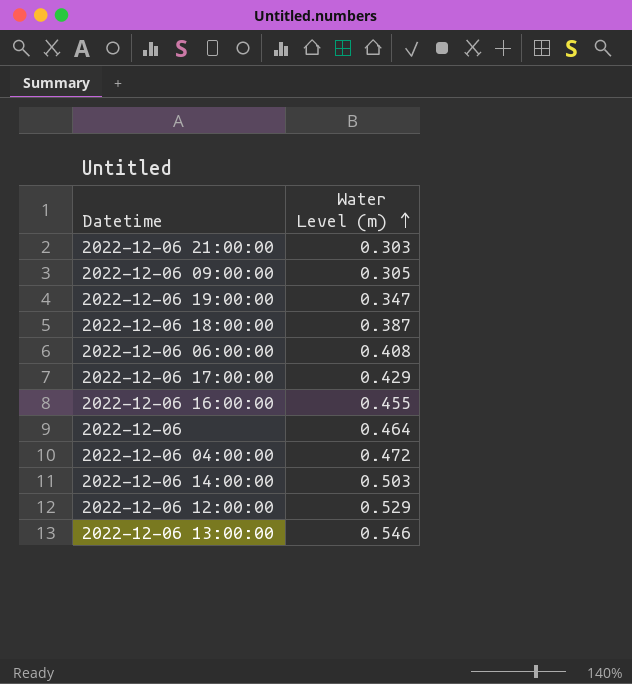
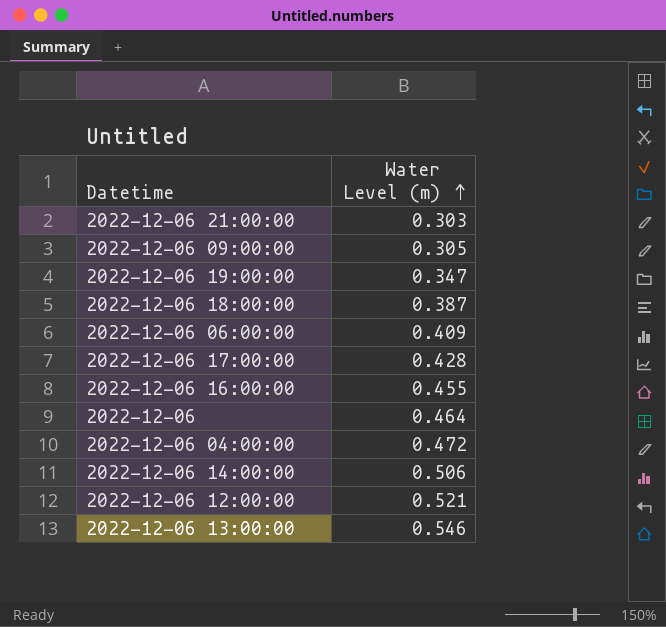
2022-12-06 06:00:00 | Water Level (m): 0.408 -> 0.409
2022-12-06 17:00:00 | Water Level (m): 0.429 -> 0.428
2022-12-06 14:00:00 | Water Level (m): 0.503 -> 0.506
2022-12-06 12:00:00 | Water Level (m): 0.529 -> 0.521

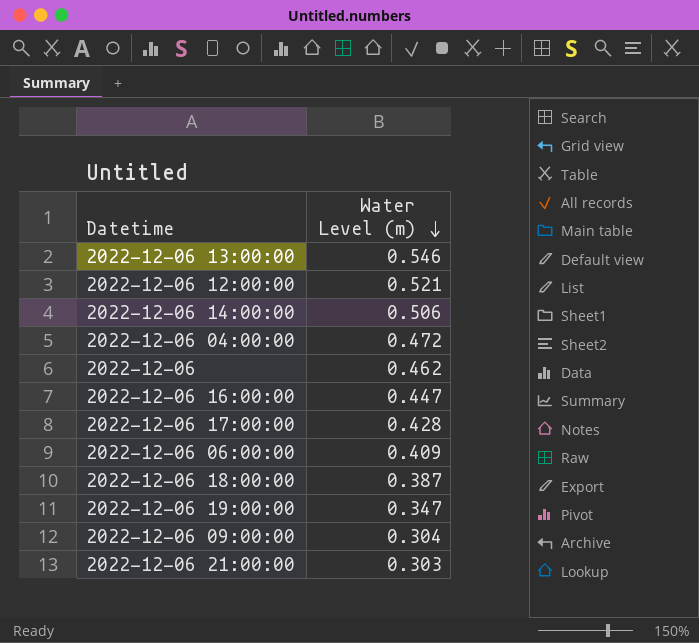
row order: Water Level (m) ascending -> Water Level (m) descending
2022-12-06 | Water Level (m): 0.464 -> 0.462
2022-12-06 16:00:00 | Water Level (m): 0.455 -> 0.447
2022-12-06 09:00:00 | Water Level (m): 0.305 -> 0.304

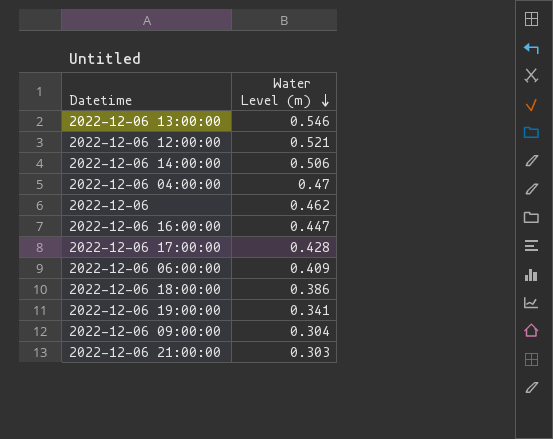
2022-12-06 04:00:00 | Water Level (m): 0.472 -> 0.47
2022-12-06 18:00:00 | Water Level (m): 0.387 -> 0.386
2022-12-06 19:00:00 | Water Level (m): 0.347 -> 0.341

